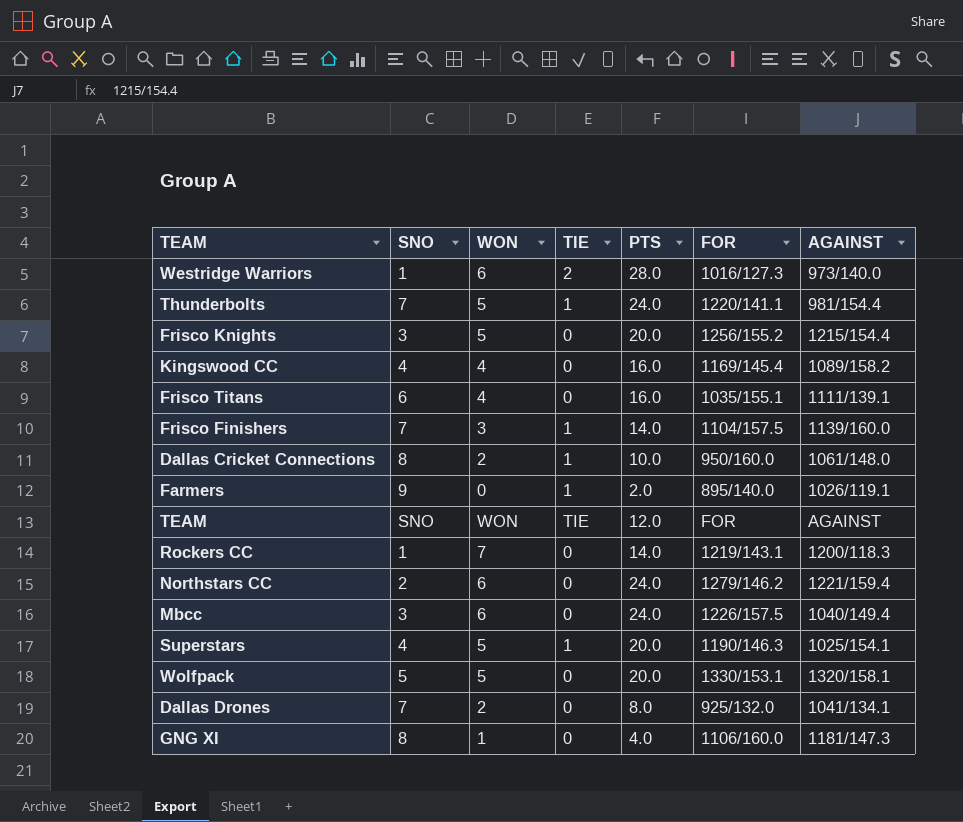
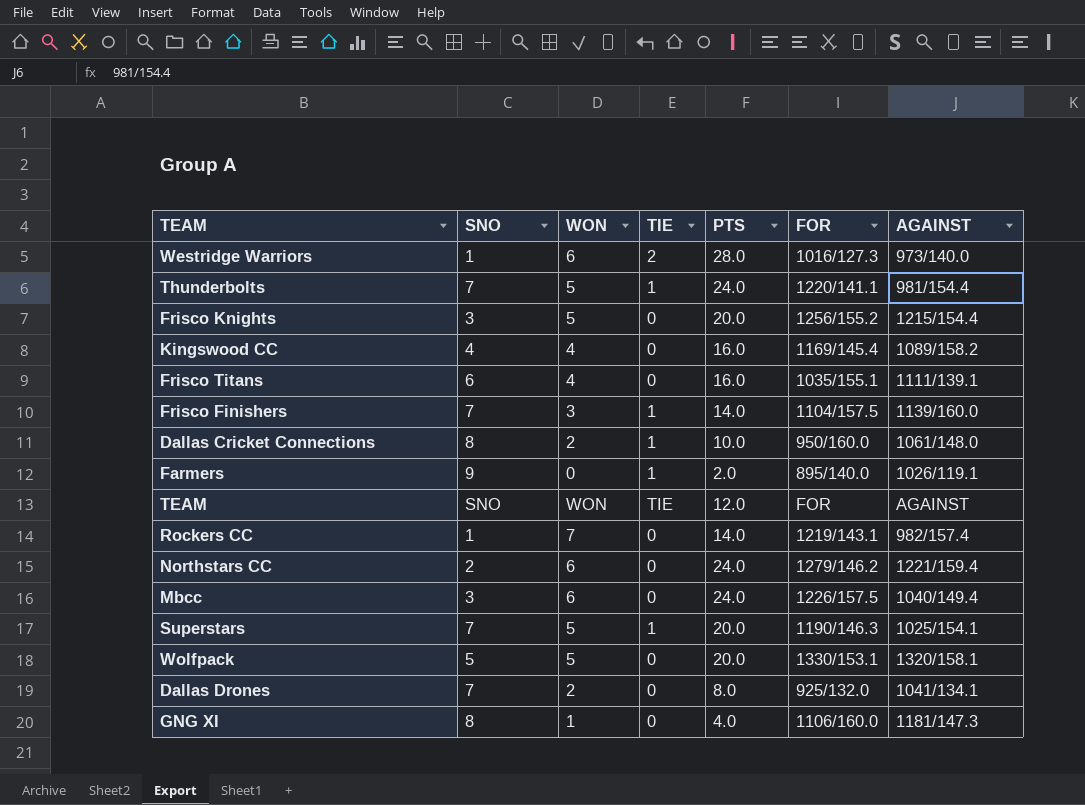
Rockers CC | AGAINST: 1200/118.3 -> 982/157.4
Superstars | SNO: 4 -> 7

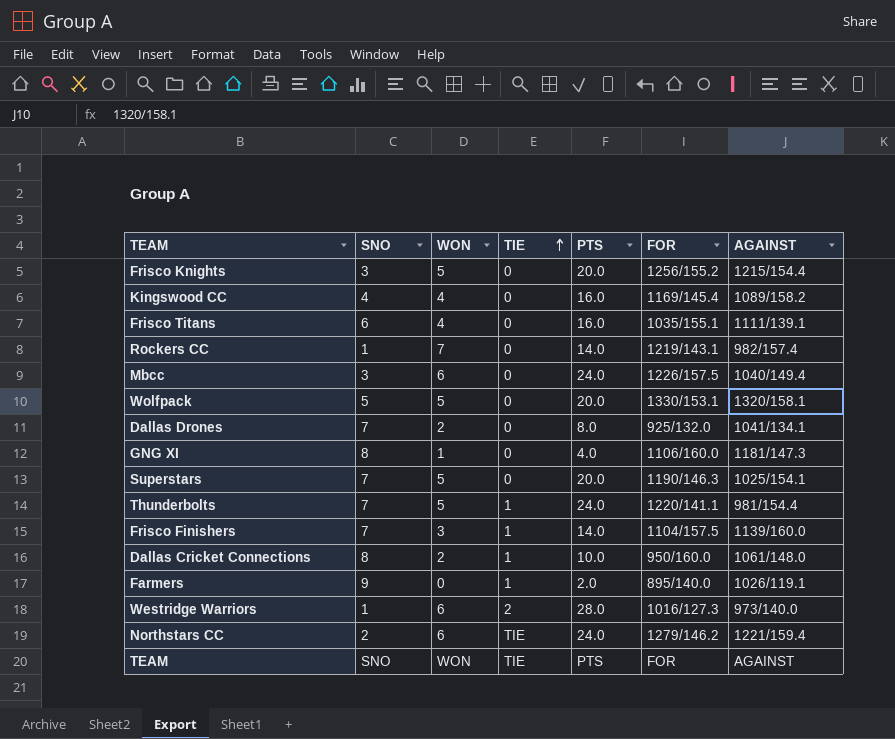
row order: none -> TIE ascending
Superstars | TIE: 1 -> 0
Northstars CC | TIE: 0 -> TIE
TEAM | PTS: 12.0 -> PTS

